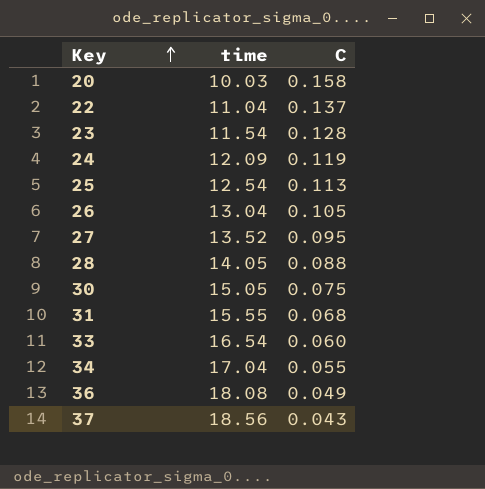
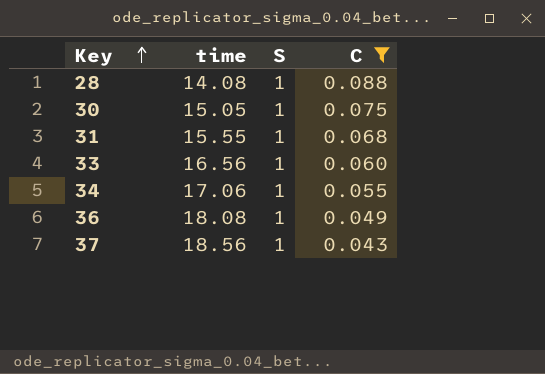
filter: none -> C <= 0.088
column S | position: none -> 3
28 | time: 14.05 -> 14.08
33 | time: 16.54 -> 16.56
34 | time: 17.04 -> 17.06

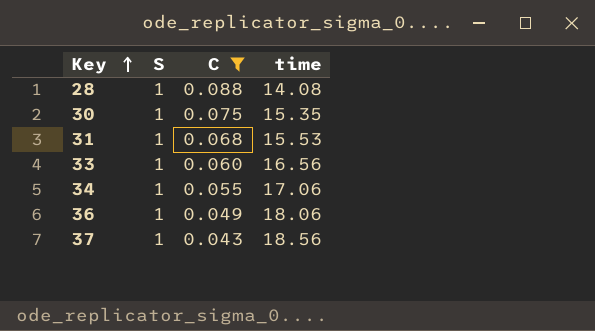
column time | position: 2 -> 4
30 | time: 15.05 -> 15.35
31 | time: 15.55 -> 15.53
36 | time: 18.08 -> 18.06

